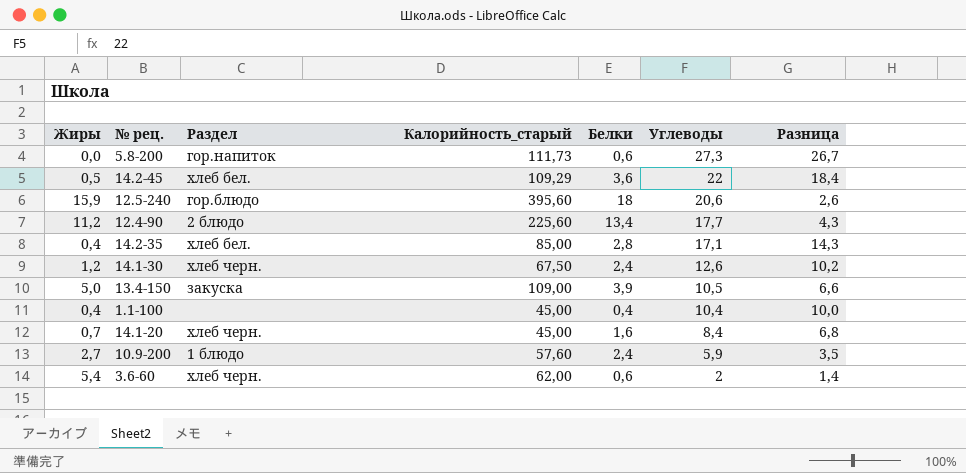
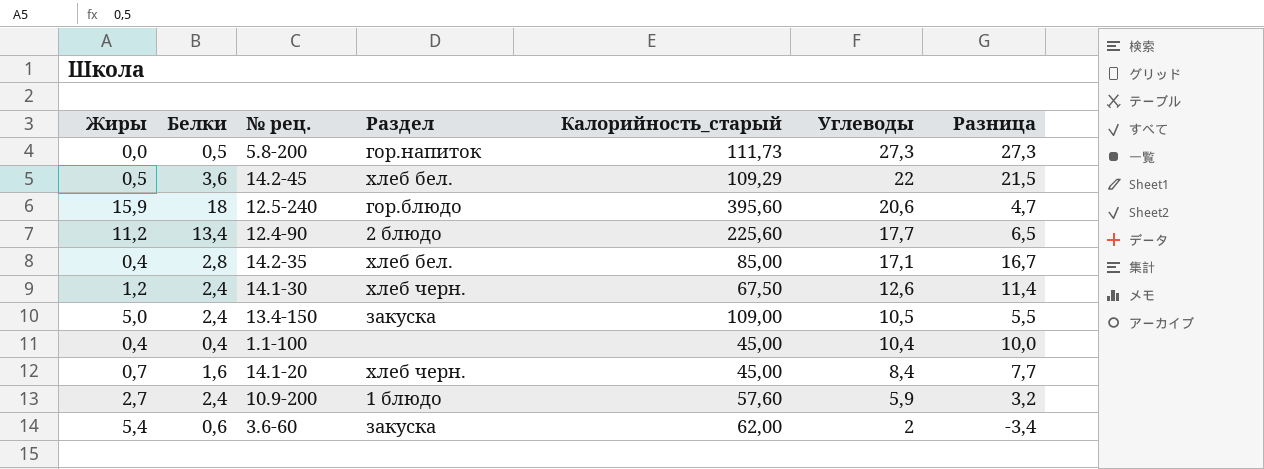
column Белки | position: 5 -> 2
column Разница | formula: [Углеводы] - [Белки] -> [Углеводы] - [Жиры]
5.8-200 | Белки: 0,6 -> 0,5
13.4-150 | Белки: 3,9 -> 2,4
3.6-60 | Раздел: хлеб черн. -> закуска

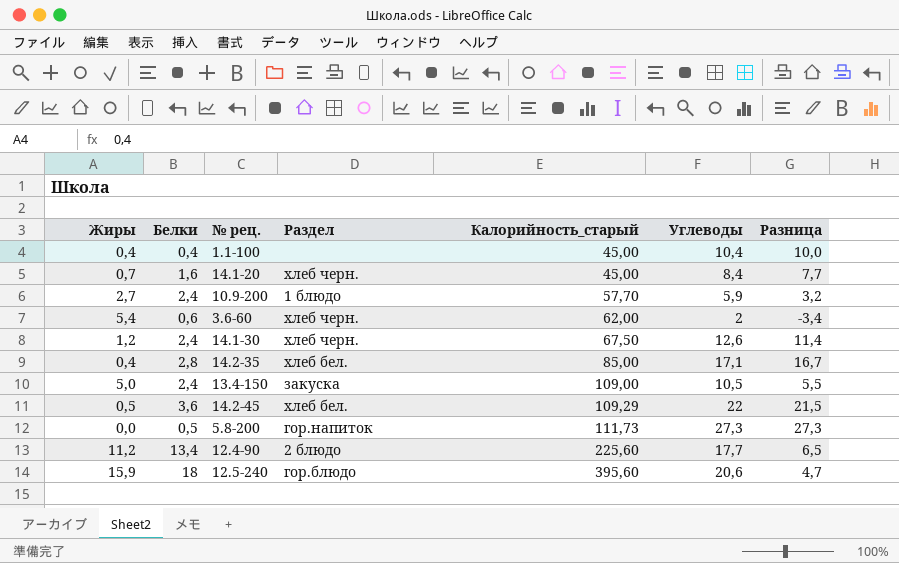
row order: Углеводы descending -> Калорийность_старый ascending
10.9-200 | Калорийность_старый: 57,60 -> 57,70
3.6-60 | Раздел: закуска -> хлеб черн.

